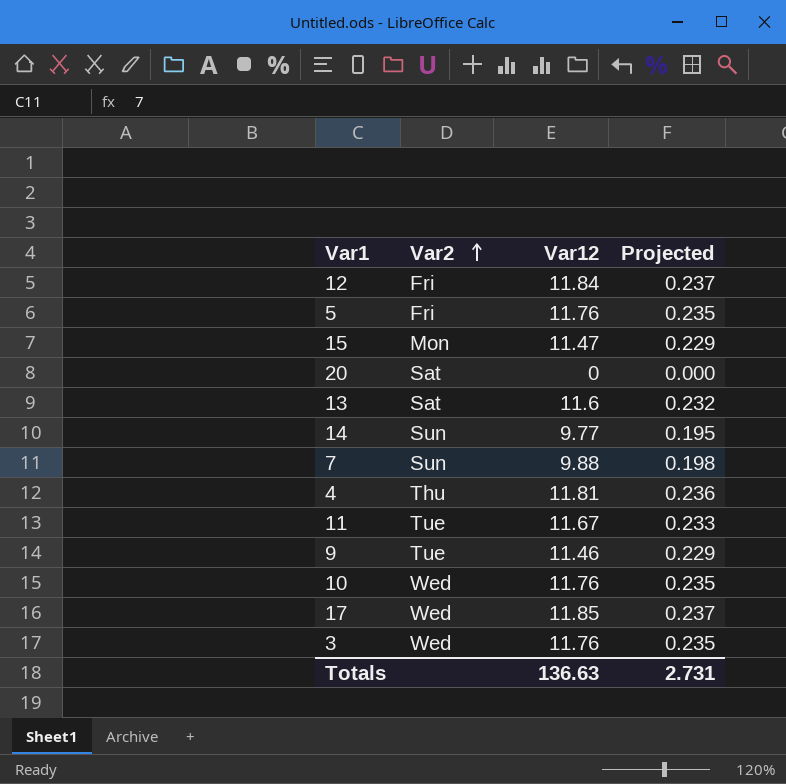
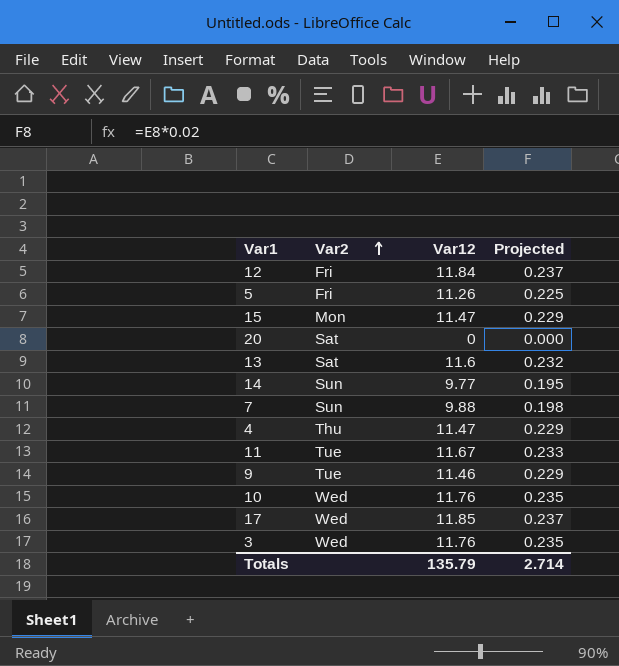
5 | Var12: 11.76 -> 11.26
5 | Projected: 0.235 -> 0.225
4 | Var12: 11.81 -> 11.47
4 | Projected: 0.236 -> 0.229
Totals | Var12: 136.63 -> 135.79
Totals | Projected: 2.731 -> 2.714

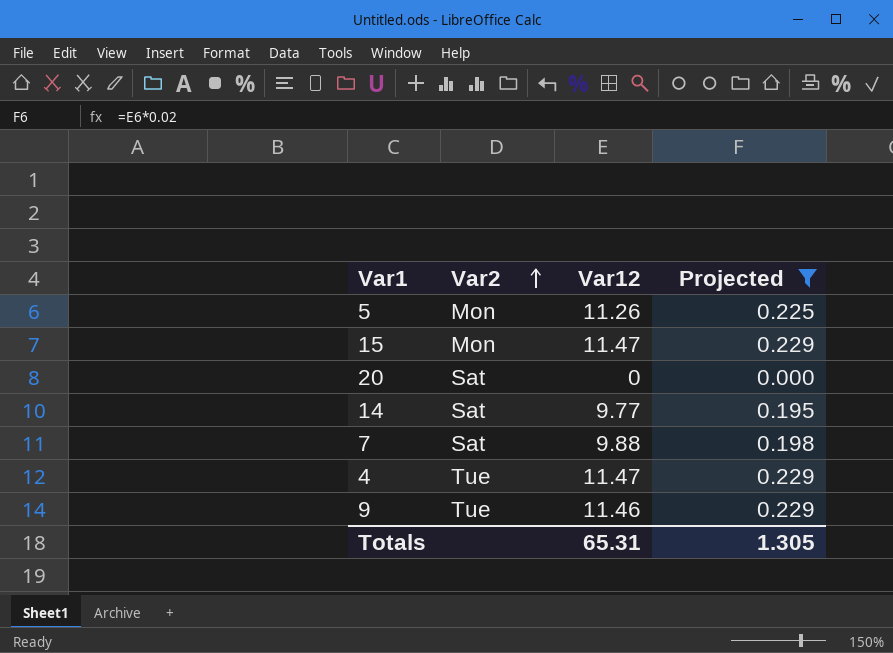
filter: none -> Projected <= 0.229
5 | Var2: Fri -> Mon
14 | Var2: Sun -> Sat
7 | Var2: Sun -> Sat
4 | Var2: Thu -> Tue
Totals | Var12: 135.79 -> 65.31
Totals | Projected: 2.714 -> 1.305

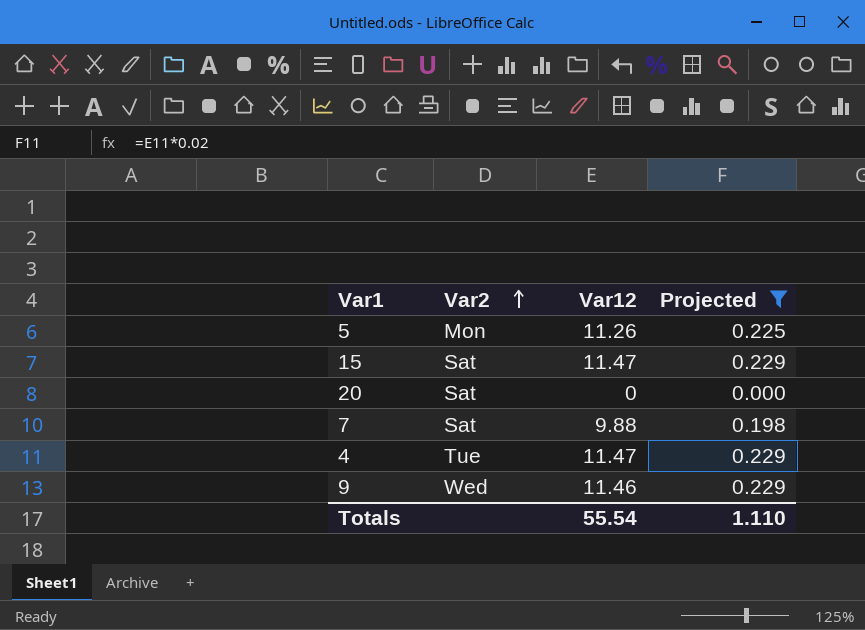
row 14: Sat | 9.77 | 0.195 -> none
15 | Var2: Mon -> Sat
9 | Var2: Tue -> Wed
Totals | Var12: 65.31 -> 55.54
Totals | Projected: 1.305 -> 1.110

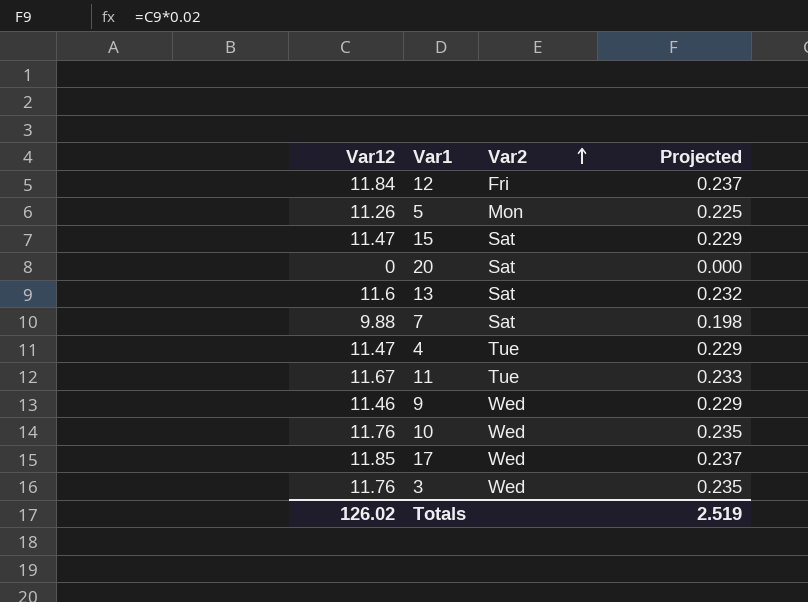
filter: Projected <= 0.229 -> none
column Var12 | position: 3 -> 1
Totals | Var12: 55.54 -> 126.02
Totals | Projected: 1.110 -> 2.519

